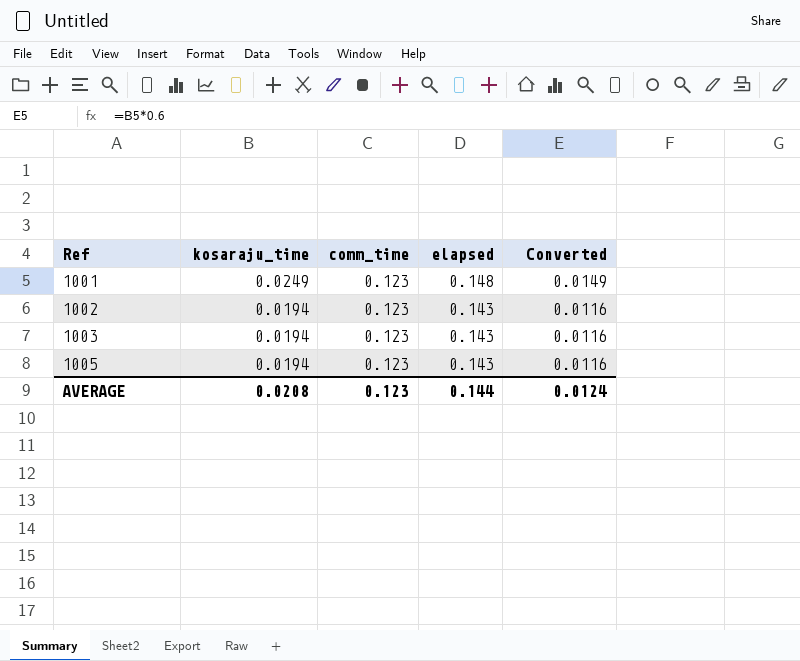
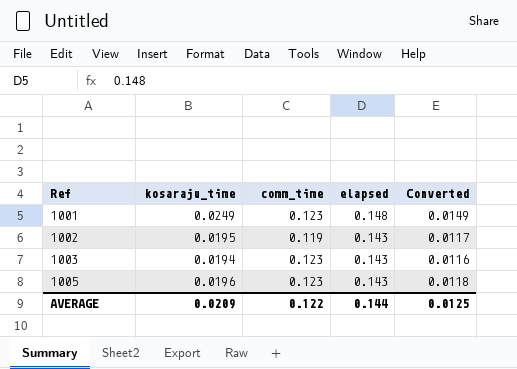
1002 | kosaraju_time: 0.0194 -> 0.0195
1002 | comm_time: 0.123 -> 0.119
1002 | Converted: 0.0116 -> 0.0117
1005 | kosaraju_time: 0.0194 -> 0.0196
1005 | Converted: 0.0116 -> 0.0118
AVERAGE | kosaraju_time: 0.0208 -> 0.0209
AVERAGE | comm_time: 0.123 -> 0.122
AVERAGE | Converted: 0.0124 -> 0.0125

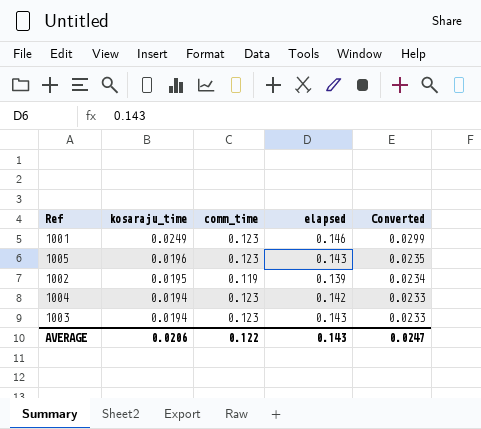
row order: Ref ascending -> kosaraju_time descending
column Converted | formula: [kosaraju_time] * 0.6 -> [kosaraju_time] * 1.2
1001 | elapsed: 0.148 -> 0.146
1002 | elapsed: 0.143 -> 0.139
row 1004: none -> 0.0194 | 0.123 | 0.142 | 0.0233
AVERAGE | kosaraju_time: 0.0209 -> 0.0206
AVERAGE | elapsed: 0.144 -> 0.143
AVERAGE | Converted: 0.0125 -> 0.0247

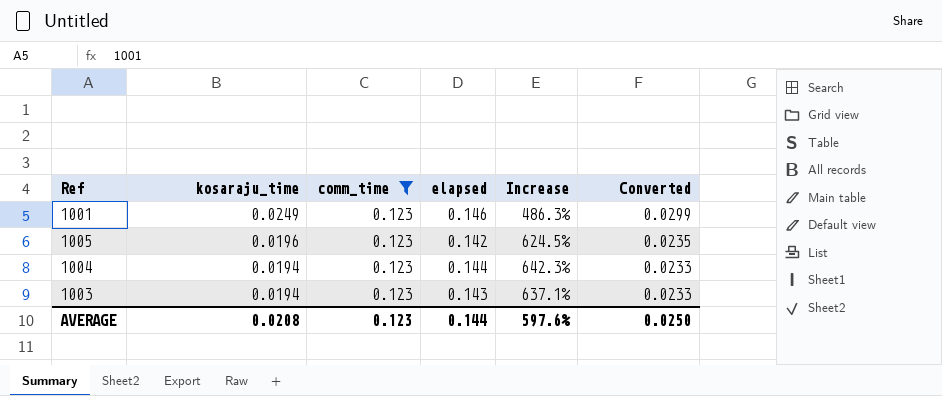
filter: none -> comm_time = 0.123
column Increase | formula: none -> ([elapsed] - [kosaraju_time]) / [kosaraju_time]
1005 | elapsed: 0.143 -> 0.142
1004 | elapsed: 0.142 -> 0.144
AVERAGE | kosaraju_time: 0.0206 -> 0.0208
AVERAGE | comm_time: 0.122 -> 0.123
AVERAGE | elapsed: 0.143 -> 0.144
AVERAGE | Converted: 0.0247 -> 0.0250

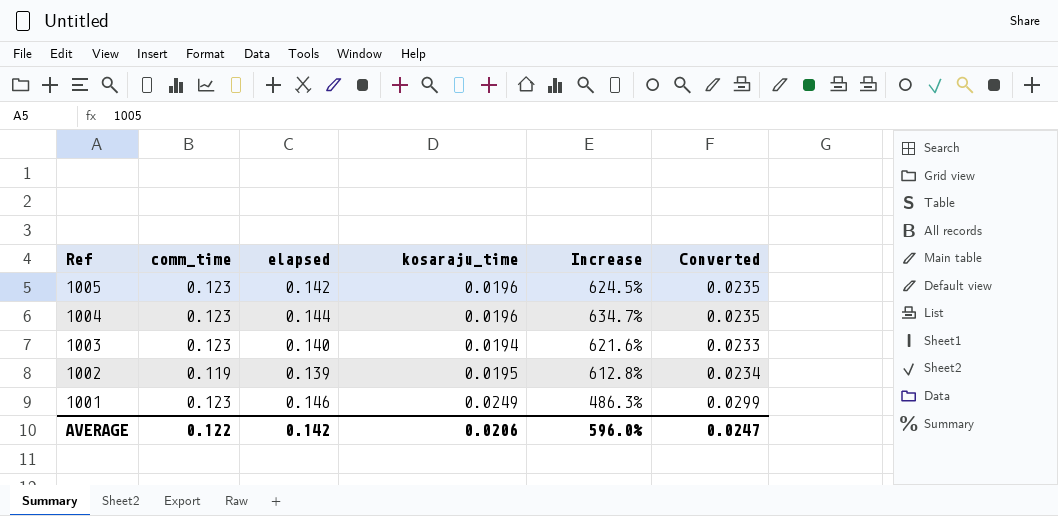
filter: comm_time = 0.123 -> none
row order: kosaraju_time descending -> Ref descending
column kosaraju_time | position: 2 -> 4
1004 | kosaraju_time: 0.0194 -> 0.0196
1004 | Increase: 642.3% -> 634.7%
1004 | Converted: 0.0233 -> 0.0235
1003 | elapsed: 0.143 -> 0.140
1003 | Increase: 637.1% -> 621.6%
AVERAGE | comm_time: 0.123 -> 0.122
AVERAGE | elapsed: 0.144 -> 0.142
AVERAGE | kosaraju_time: 0.0208 -> 0.0206
AVERAGE | Increase: 597.6% -> 596.0%
AVERAGE | Converted: 0.0250 -> 0.0247

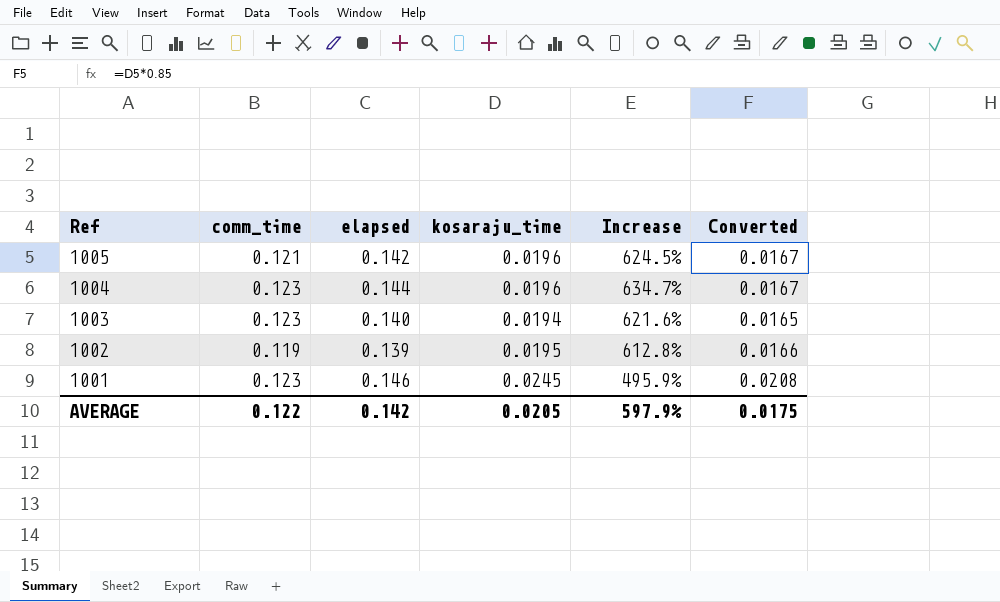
column Converted | formula: [kosaraju_time] * 1.2 -> [kosaraju_time] * 0.85
1005 | comm_time: 0.123 -> 0.121
1001 | kosaraju_time: 0.0249 -> 0.0245
1001 | Increase: 486.3% -> 495.9%
AVERAGE | kosaraju_time: 0.0206 -> 0.0205
AVERAGE | Increase: 596.0% -> 597.9%
AVERAGE | Converted: 0.0247 -> 0.0175

